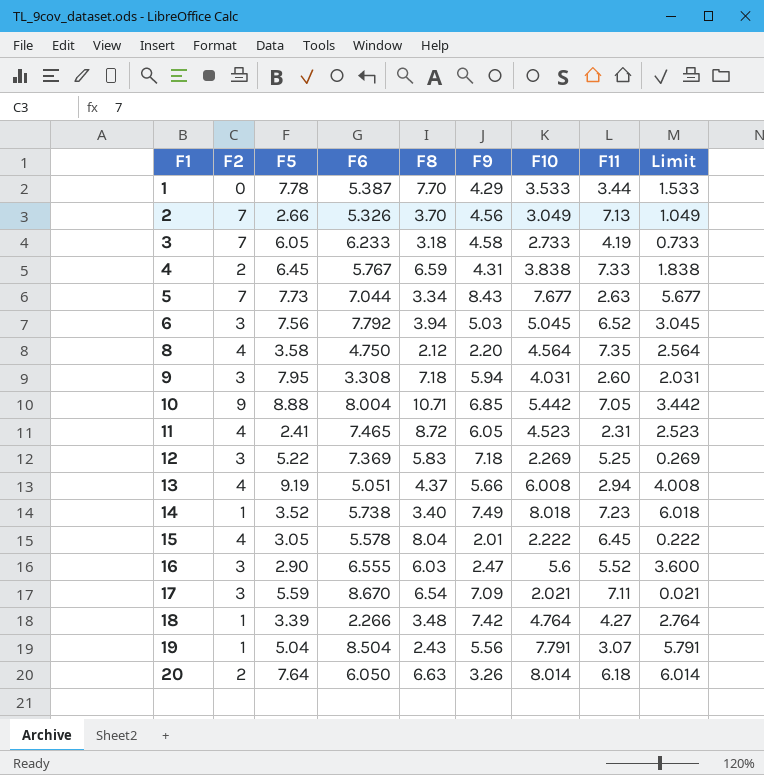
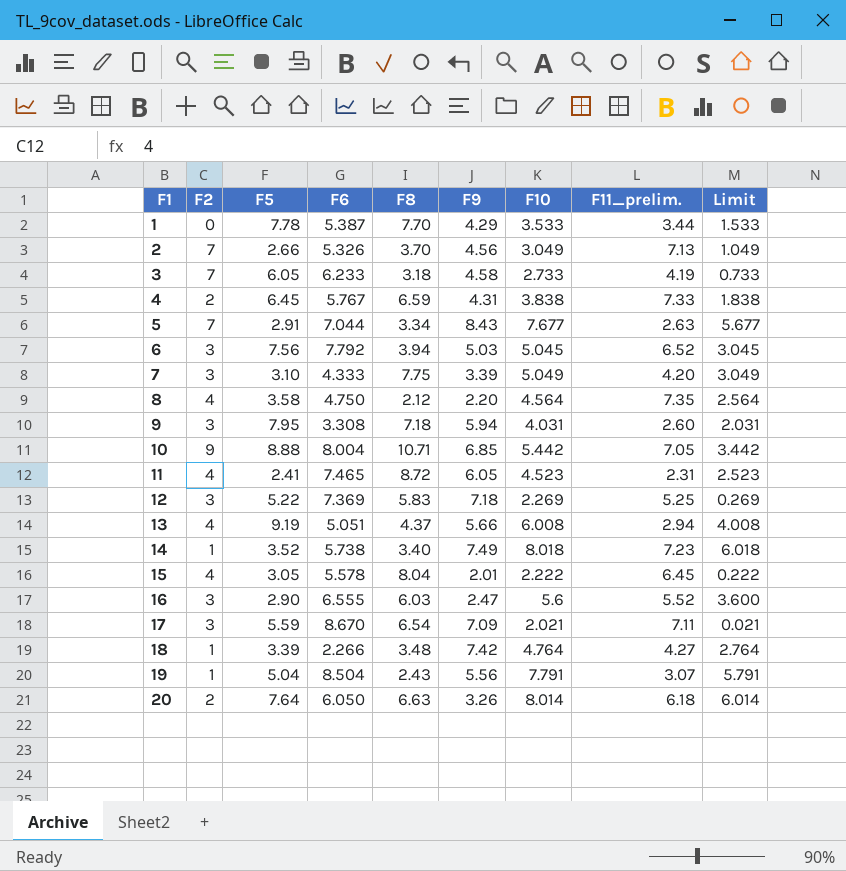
column name: F11 -> F11_prelim.
5 | F5: 7.73 -> 2.91
row 7: none -> 3 | 3.10 | 4.333 | 7.75 | 3.39 | 5.049 | 4.20 | 3.049

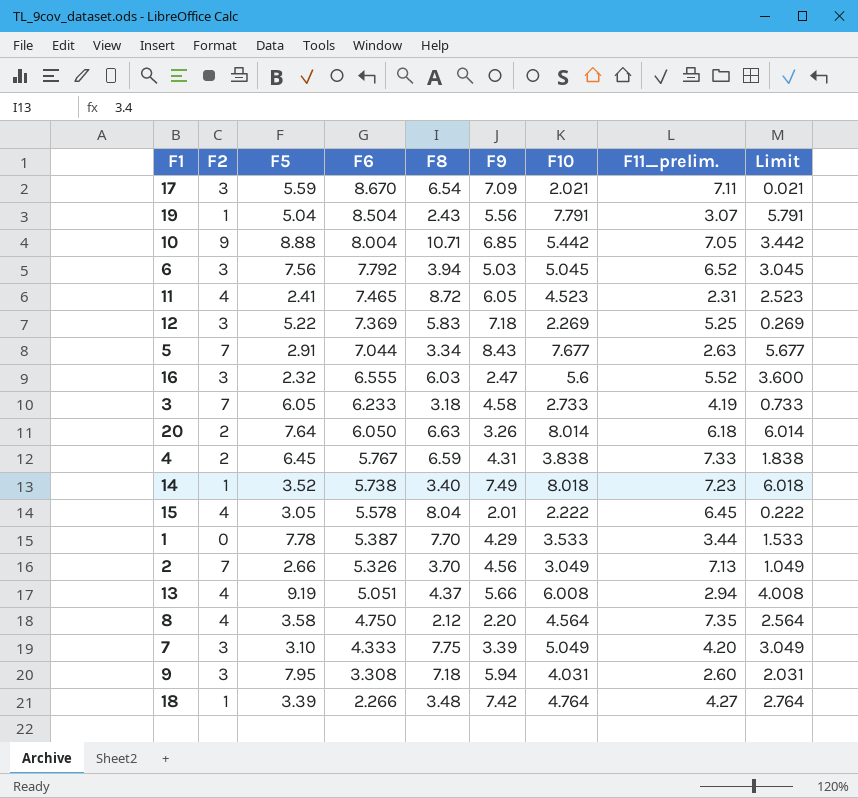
row order: F1 ascending -> F6 descending
16 | F5: 2.90 -> 2.32

